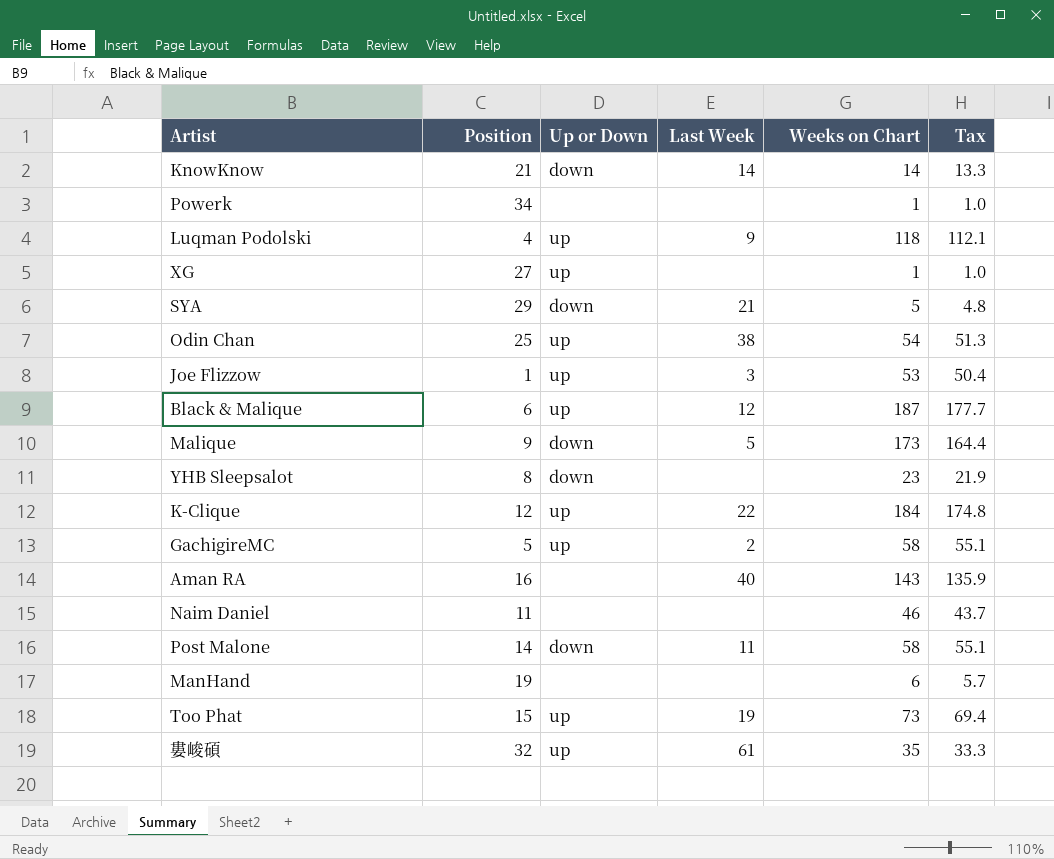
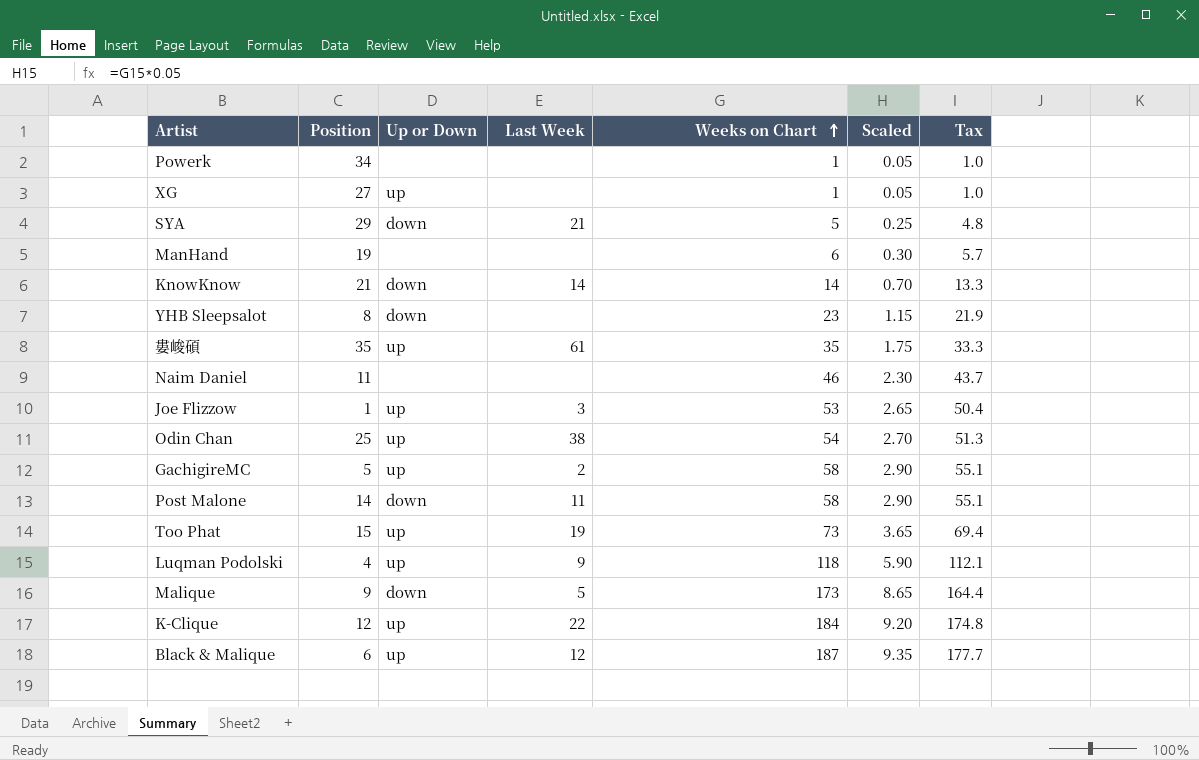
row order: none -> Weeks on Chart ascending
column Scaled | formula: none -> [Weeks on Chart] * 0.05
row Aman RA: 16 | none | 40 | 143 | 135.9 -> none
婁峻碩 | Position: 32 -> 35

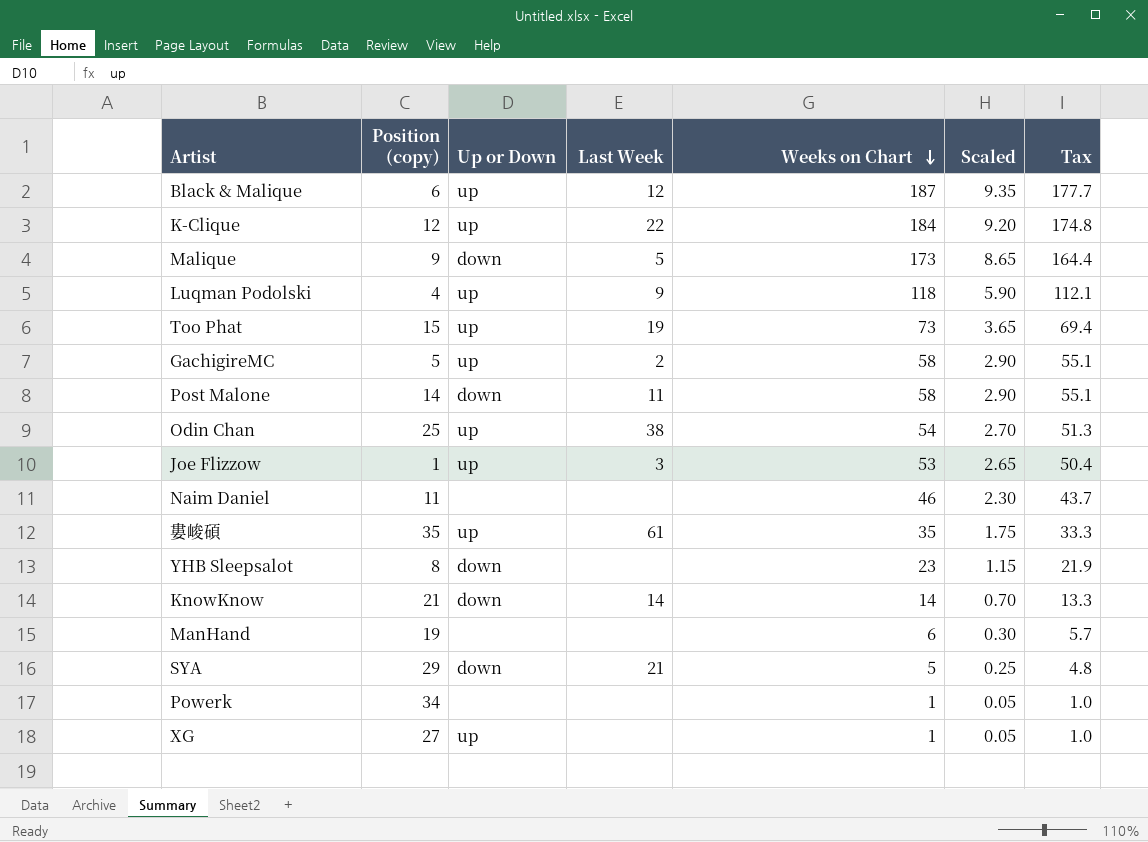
row order: Weeks on Chart ascending -> Weeks on Chart descending
column name: Position -> Position (copy)

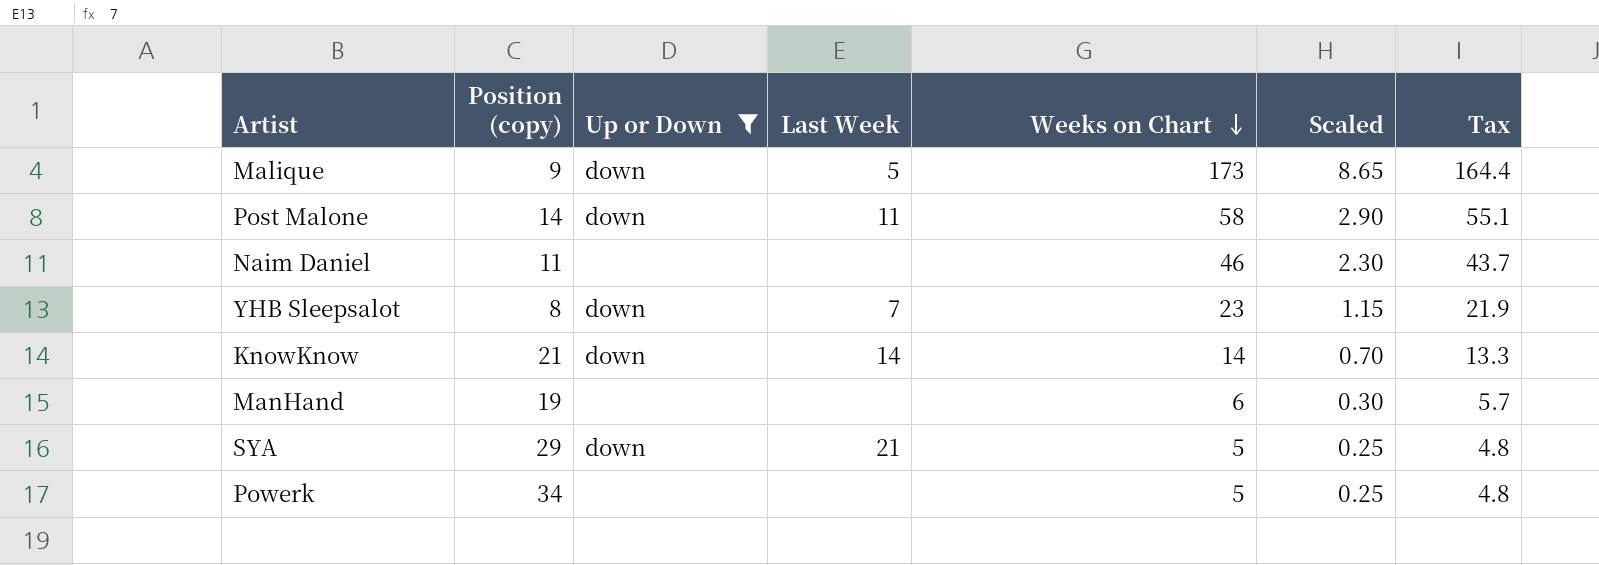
filter: none -> Up or Down != up
YHB Sleepsalot | Last Week: none -> 7
Powerk | Weeks on Chart: 1 -> 5
Powerk | Scaled: 0.05 -> 0.25
Powerk | Tax: 1.0 -> 4.8

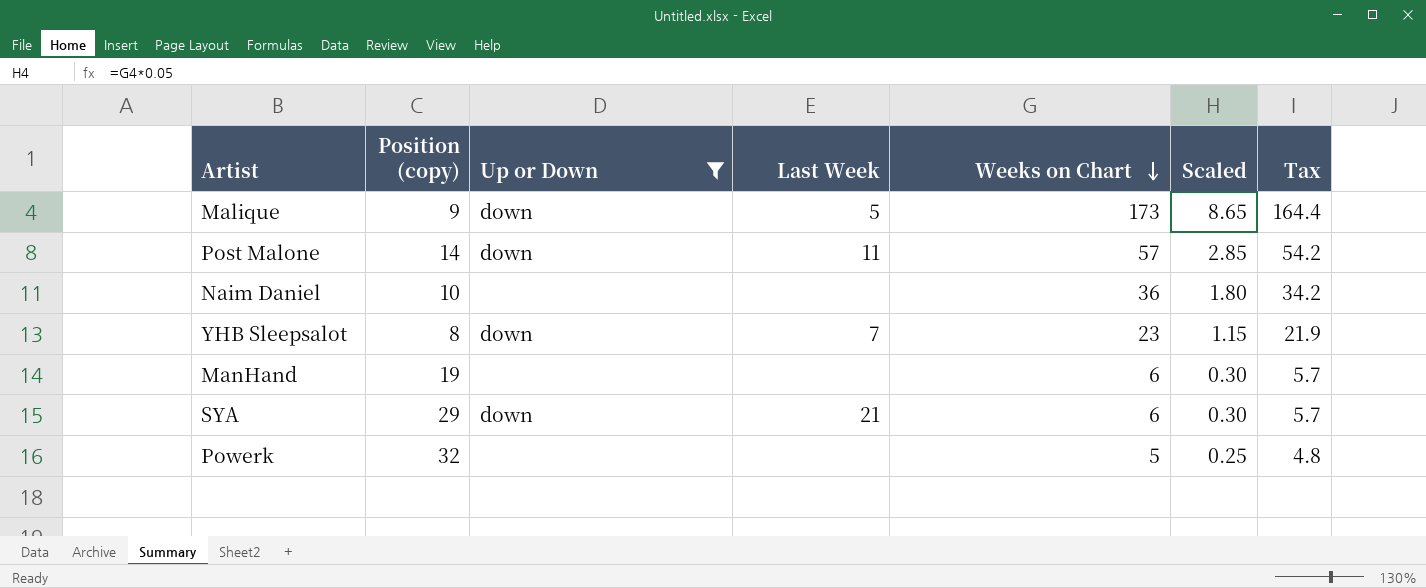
row KnowKnow: 21 | down | 14 | 14 | 0.70 | 13.3 -> none
Post Malone | Weeks on Chart: 58 -> 57
Post Malone | Scaled: 2.90 -> 2.85
Post Malone | Tax: 55.1 -> 54.2
Naim Daniel | Position (copy): 11 -> 10
Naim Daniel | Weeks on Chart: 46 -> 36
Naim Daniel | Scaled: 2.30 -> 1.80
Naim Daniel | Tax: 43.7 -> 34.2
SYA | Weeks on Chart: 5 -> 6
SYA | Scaled: 0.25 -> 0.30
SYA | Tax: 4.8 -> 5.7
Powerk | Position (copy): 34 -> 32

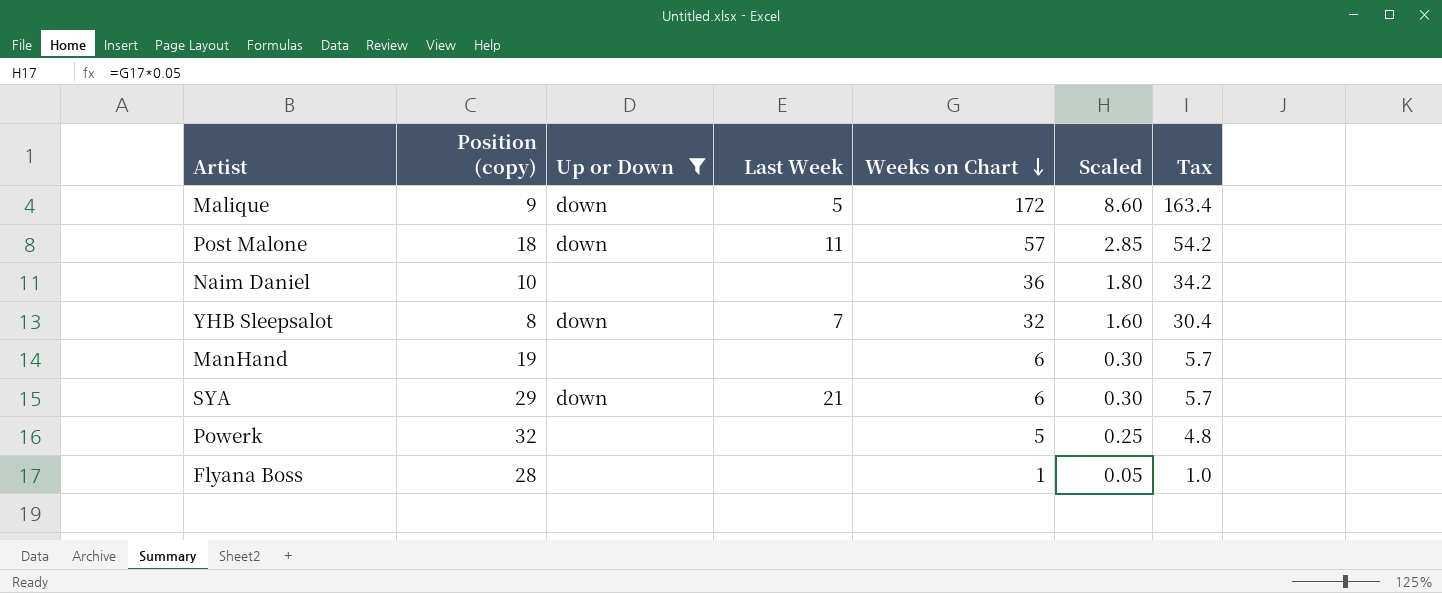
Malique | Weeks on Chart: 173 -> 172
Malique | Scaled: 8.65 -> 8.60
Malique | Tax: 164.4 -> 163.4
Post Malone | Position (copy): 14 -> 18
YHB Sleepsalot | Weeks on Chart: 23 -> 32
YHB Sleepsalot | Scaled: 1.15 -> 1.60
YHB Sleepsalot | Tax: 21.9 -> 30.4
row Flyana Boss: none -> 28 | none | none | 1 | 0.05 | 1.0

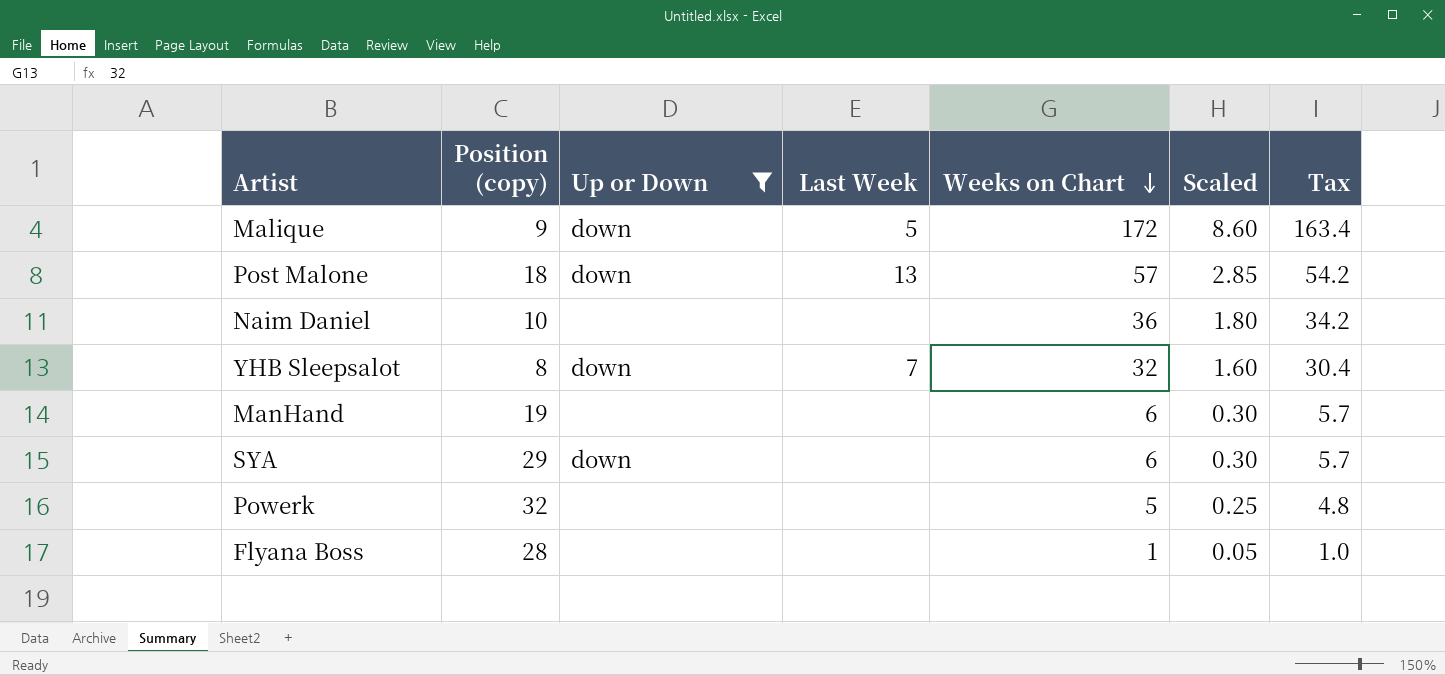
Post Malone | Last Week: 11 -> 13
SYA | Last Week: 21 -> none

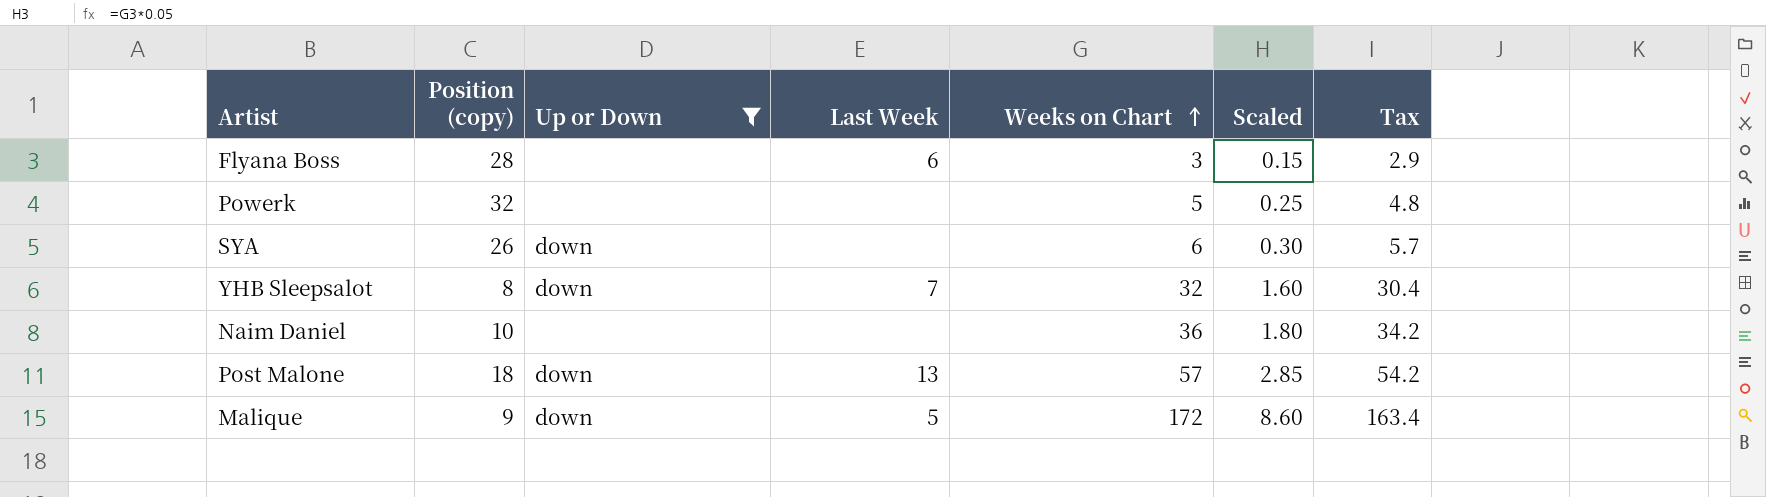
row order: Weeks on Chart descending -> Weeks on Chart ascending
row ManHand: 19 | none | none | 6 | 0.30 | 5.7 -> none
Flyana Boss | Last Week: none -> 6
Flyana Boss | Weeks on Chart: 1 -> 3
Flyana Boss | Scaled: 0.05 -> 0.15
Flyana Boss | Tax: 1.0 -> 2.9
SYA | Position (copy): 29 -> 26

